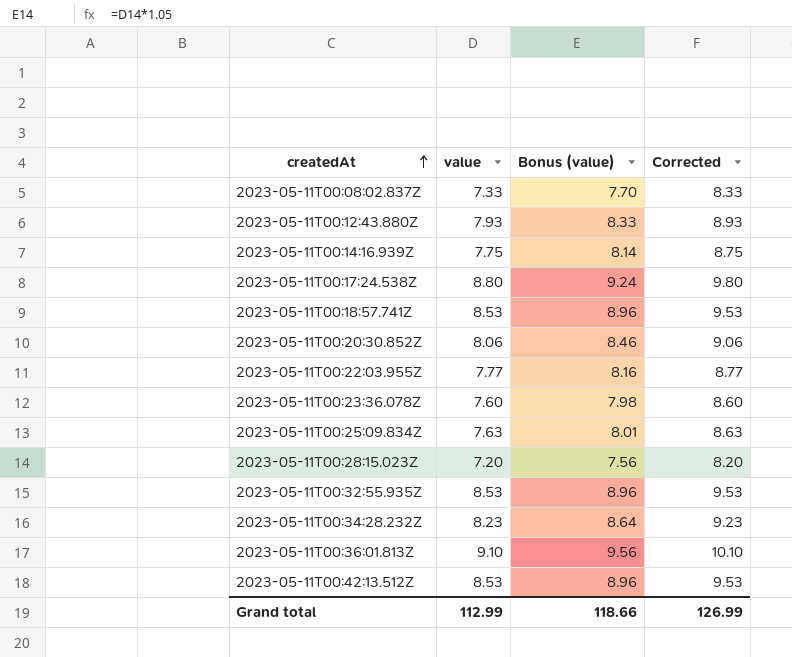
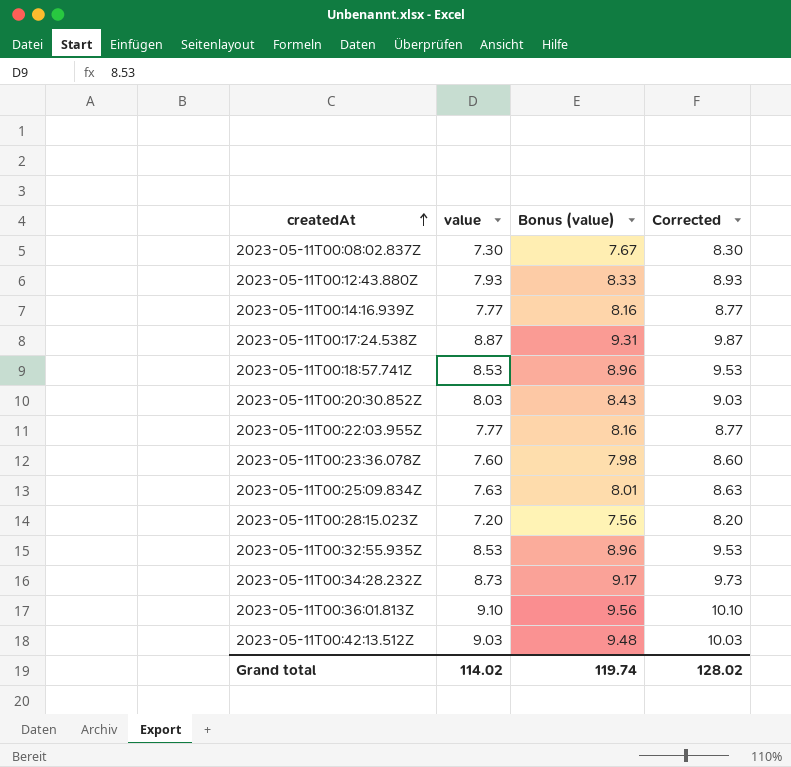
2023-05-11T00:08:02.837Z | value: 7.33 -> 7.30
2023-05-11T00:08:02.837Z | Bonus (value): 7.70 -> 7.67
2023-05-11T00:08:02.837Z | Corrected: 8.33 -> 8.30
2023-05-11T00:14:16.939Z | value: 7.75 -> 7.77
2023-05-11T00:14:16.939Z | Bonus (value): 8.14 -> 8.16
2023-05-11T00:14:16.939Z | Corrected: 8.75 -> 8.77
2023-05-11T00:17:24.538Z | value: 8.80 -> 8.87
2023-05-11T00:17:24.538Z | Bonus (value): 9.24 -> 9.31
2023-05-11T00:17:24.538Z | Corrected: 9.80 -> 9.87
2023-05-11T00:20:30.852Z | value: 8.06 -> 8.03
2023-05-11T00:20:30.852Z | Bonus (value): 8.46 -> 8.43
2023-05-11T00:20:30.852Z | Corrected: 9.06 -> 9.03
2023-05-11T00:34:28.232Z | value: 8.23 -> 8.73
2023-05-11T00:34:28.232Z | Bonus (value): 8.64 -> 9.17
2023-05-11T00:34:28.232Z | Corrected: 9.23 -> 9.73
2023-05-11T00:42:13.512Z | value: 8.53 -> 9.03
2023-05-11T00:42:13.512Z | Bonus (value): 8.96 -> 9.48
2023-05-11T00:42:13.512Z | Corrected: 9.53 -> 10.03
Grand total | value: 112.99 -> 114.02
Grand total | Bonus (value): 118.66 -> 119.74
Grand total | Corrected: 126.99 -> 128.02

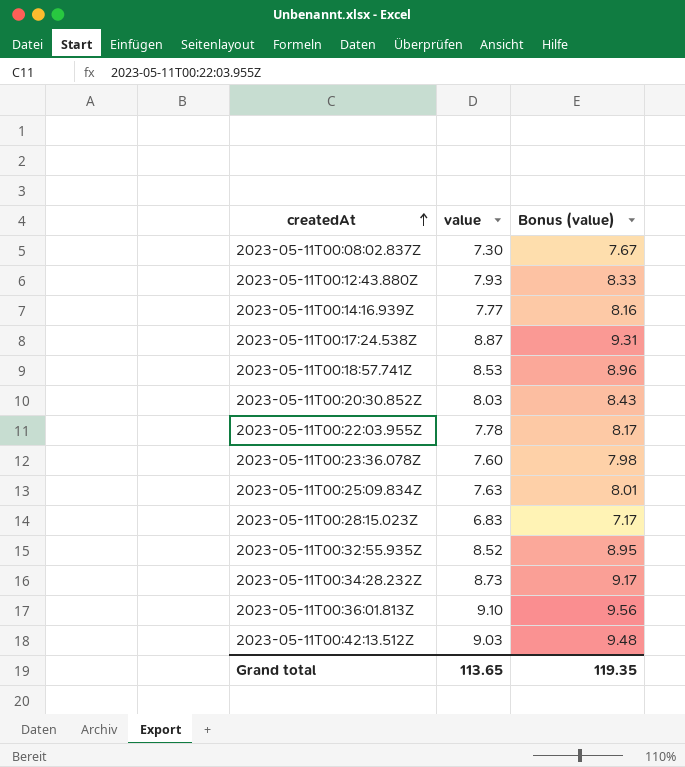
column Corrected | formula: [value] + 1 -> none
2023-05-11T00:22:03.955Z | value: 7.77 -> 7.78
2023-05-11T00:22:03.955Z | Bonus (value): 8.16 -> 8.17
2023-05-11T00:28:15.023Z | value: 7.20 -> 6.83
2023-05-11T00:28:15.023Z | Bonus (value): 7.56 -> 7.17
2023-05-11T00:32:55.935Z | value: 8.53 -> 8.52
2023-05-11T00:32:55.935Z | Bonus (value): 8.96 -> 8.95
Grand total | value: 114.02 -> 113.65
Grand total | Bonus (value): 119.74 -> 119.35

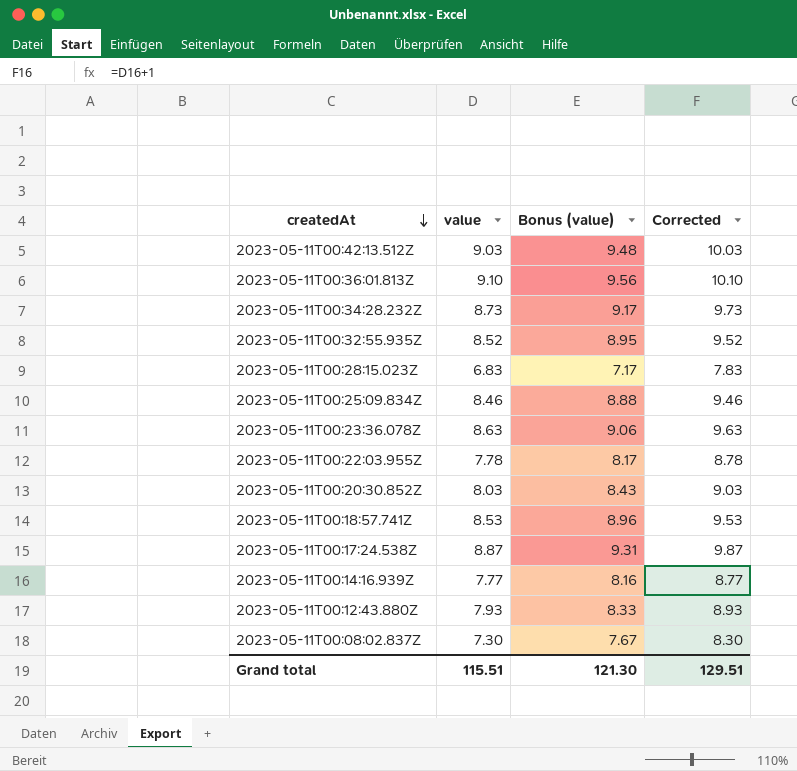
row order: createdAt ascending -> createdAt descending
column Corrected | formula: none -> [value] + 1
2023-05-11T00:25:09.834Z | value: 7.63 -> 8.46
2023-05-11T00:25:09.834Z | Bonus (value): 8.01 -> 8.88
2023-05-11T00:23:36.078Z | value: 7.60 -> 8.63
2023-05-11T00:23:36.078Z | Bonus (value): 7.98 -> 9.06
Grand total | value: 113.65 -> 115.51
Grand total | Bonus (value): 119.35 -> 121.30

